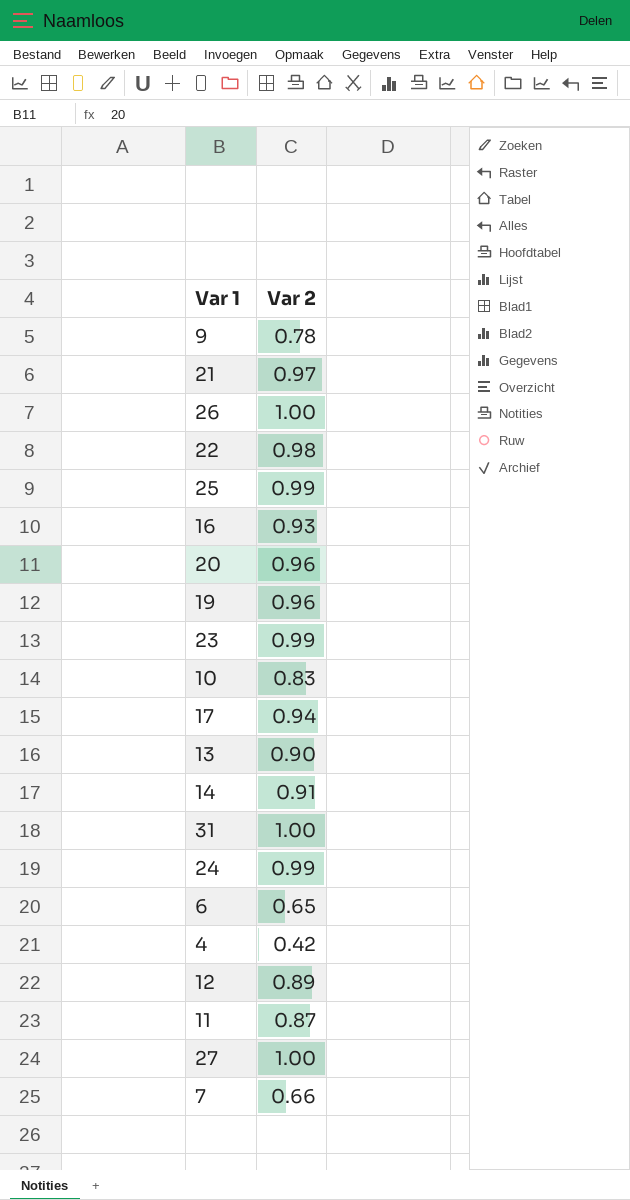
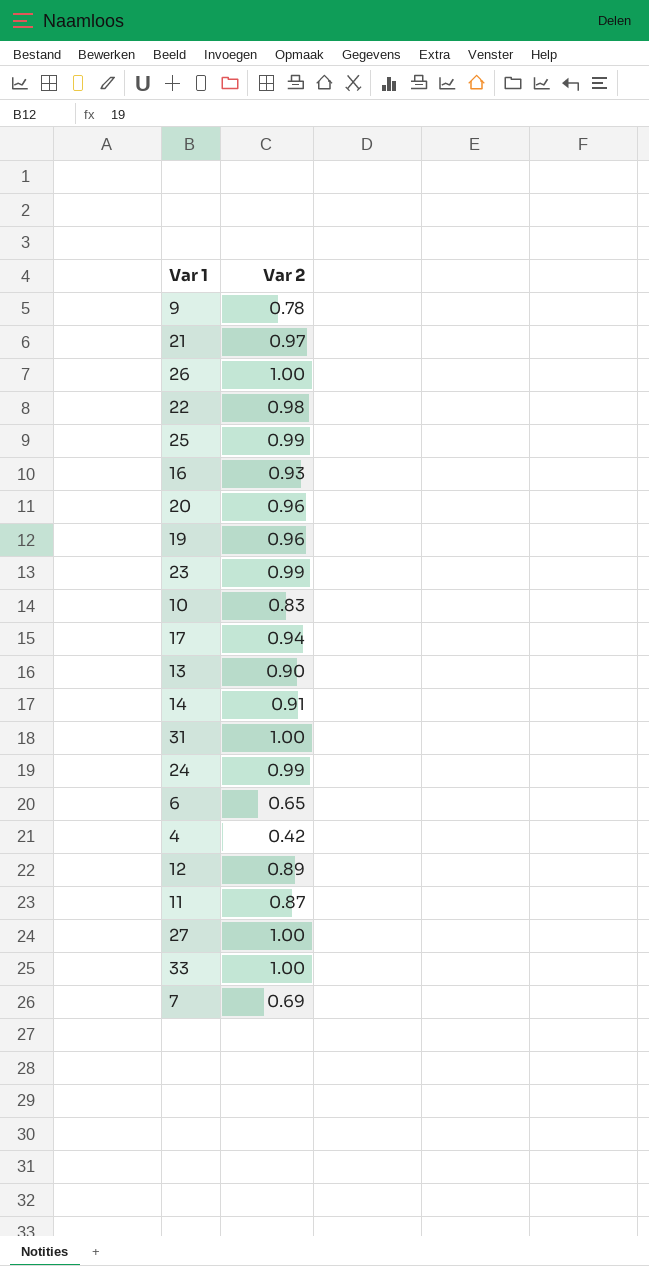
row 33: none -> 1.00
7 | Var 2: 0.66 -> 0.69

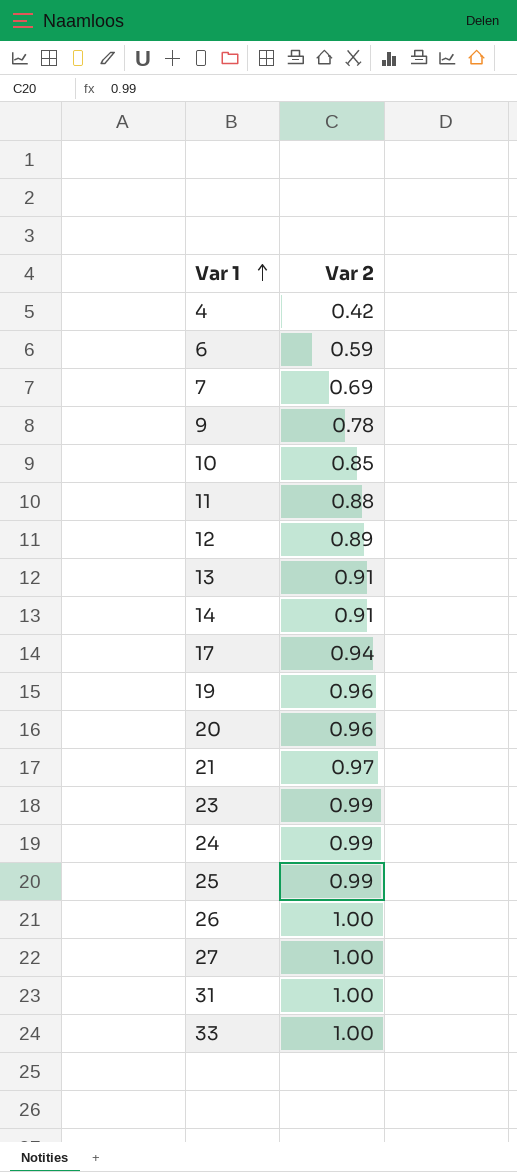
row order: none -> Var 1 ascending
row 22: 0.98 -> none
row 16: 0.93 -> none
6 | Var 2: 0.65 -> 0.59
10 | Var 2: 0.83 -> 0.85
11 | Var 2: 0.87 -> 0.88
13 | Var 2: 0.90 -> 0.91

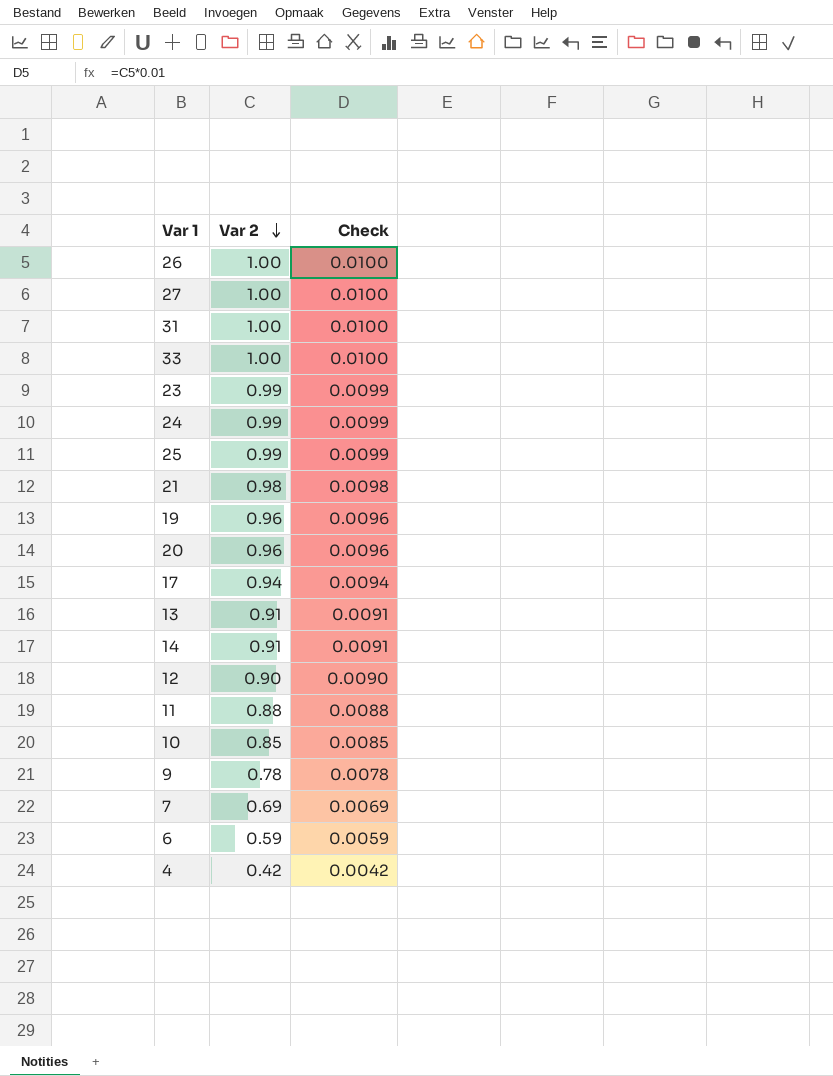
row order: Var 1 ascending -> Var 2 descending
column Check | formula: none -> [Var 2] * 0.01
21 | Var 2: 0.97 -> 0.98
12 | Var 2: 0.89 -> 0.90

